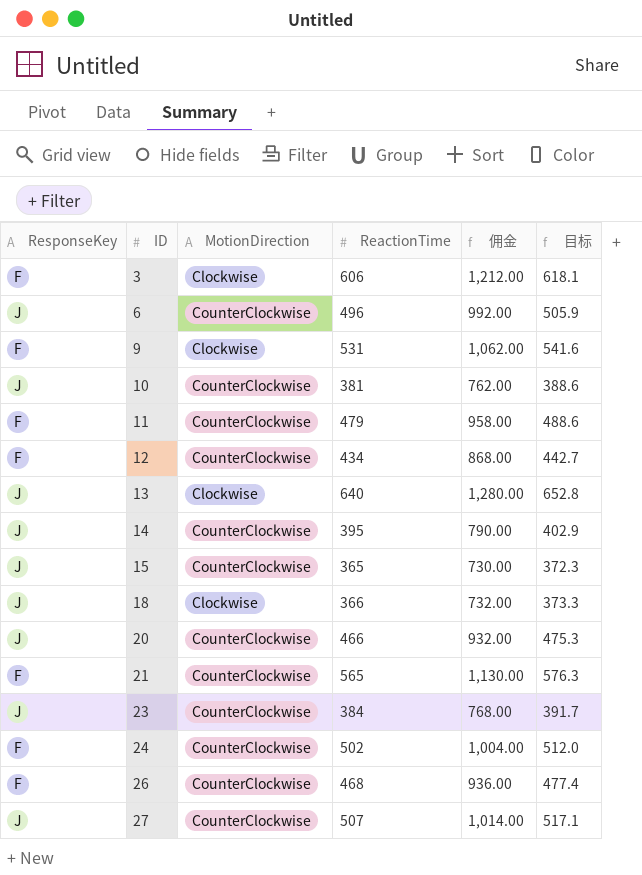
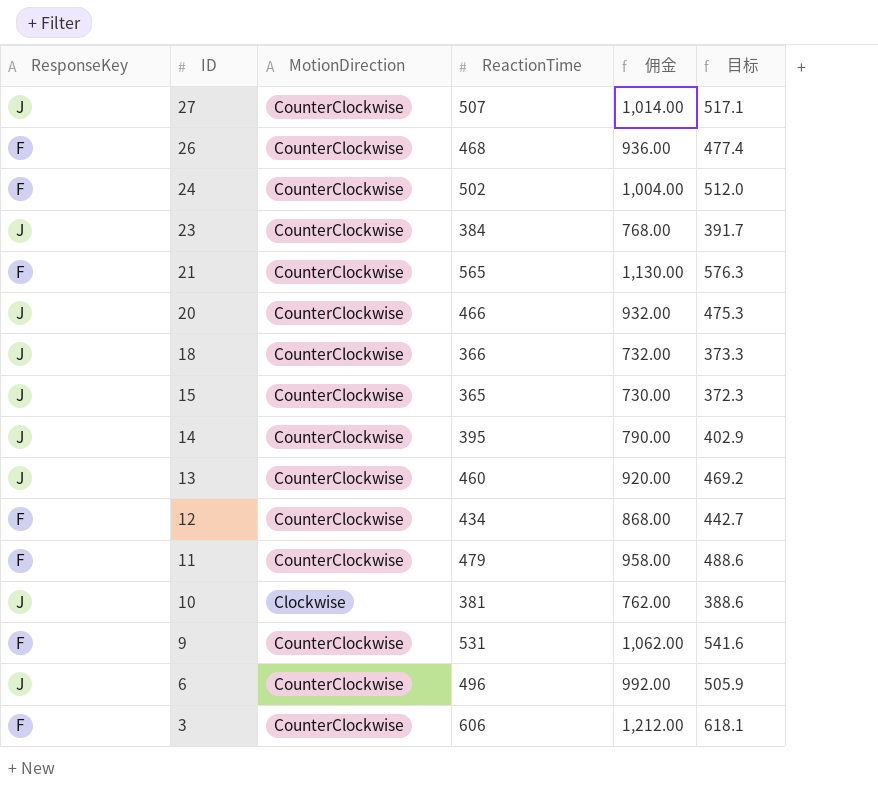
row order: ID ascending -> ID descending
18 | MotionDirection: Clockwise -> CounterClockwise
13 | MotionDirection: Clockwise -> CounterClockwise
13 | ReactionTime: 640 -> 460
13 | 佣金: 1,280.00 -> 920.00
13 | 目标: 652.8 -> 469.2
10 | MotionDirection: CounterClockwise -> Clockwise
9 | MotionDirection: Clockwise -> CounterClockwise
3 | MotionDirection: Clockwise -> CounterClockwise

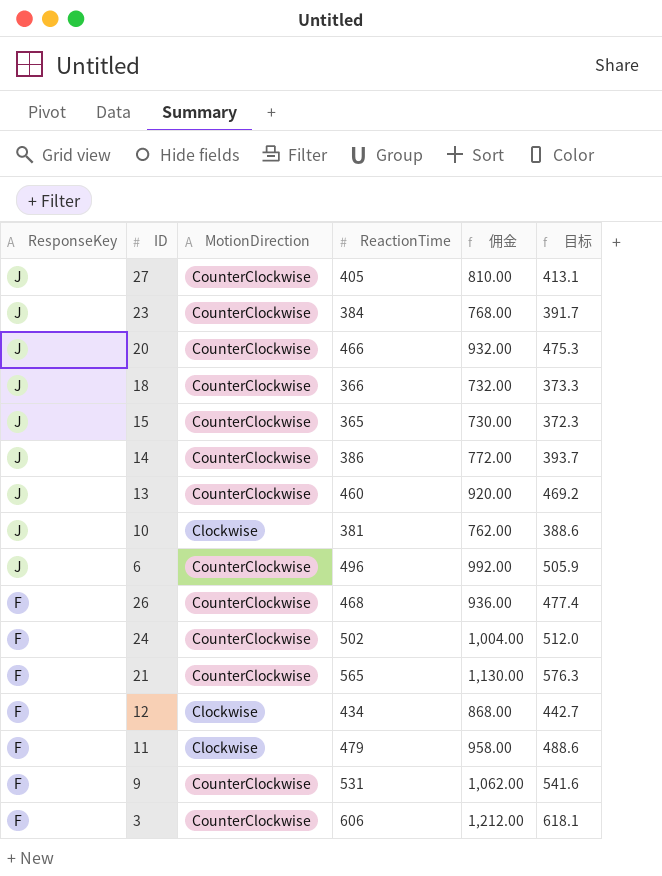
row order: ID descending -> ResponseKey descending
27 | ReactionTime: 507 -> 405
27 | 佣金: 1,014.00 -> 810.00
27 | 目标: 517.1 -> 413.1
14 | ReactionTime: 395 -> 386
14 | 佣金: 790.00 -> 772.00
14 | 目标: 402.9 -> 393.7
12 | MotionDirection: CounterClockwise -> Clockwise
11 | MotionDirection: CounterClockwise -> Clockwise

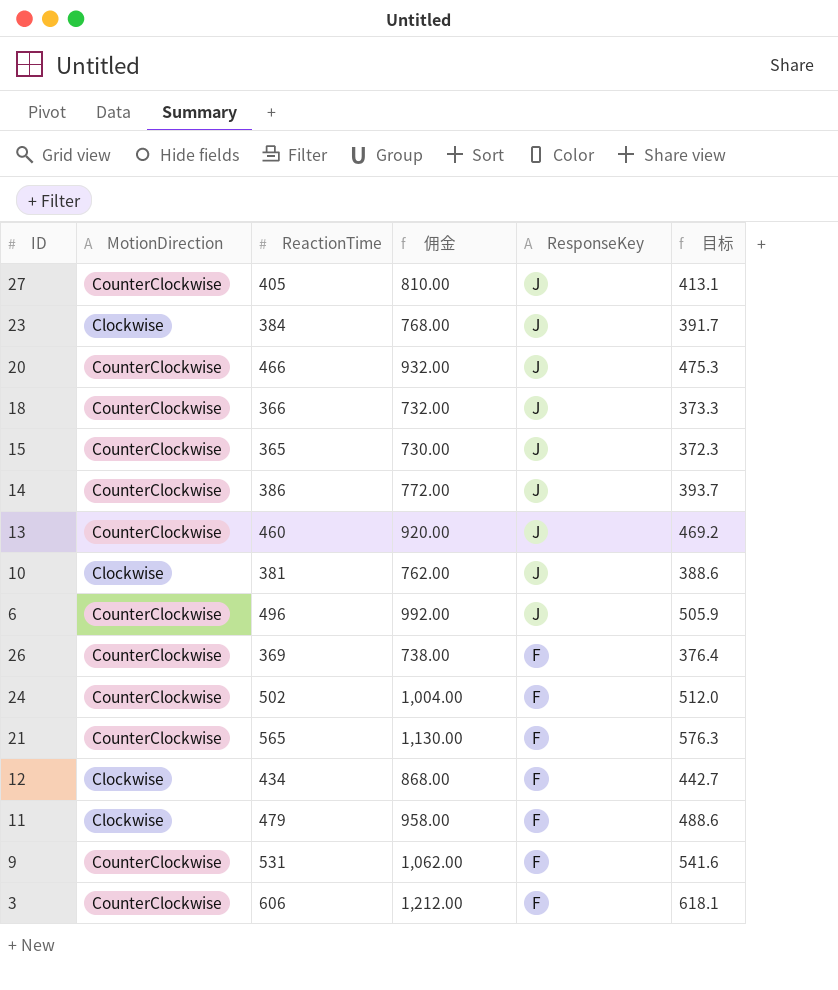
column ResponseKey | position: 1 -> 5
23 | MotionDirection: CounterClockwise -> Clockwise
26 | ReactionTime: 468 -> 369
26 | 佣金: 936.00 -> 738.00
26 | 目标: 477.4 -> 376.4

